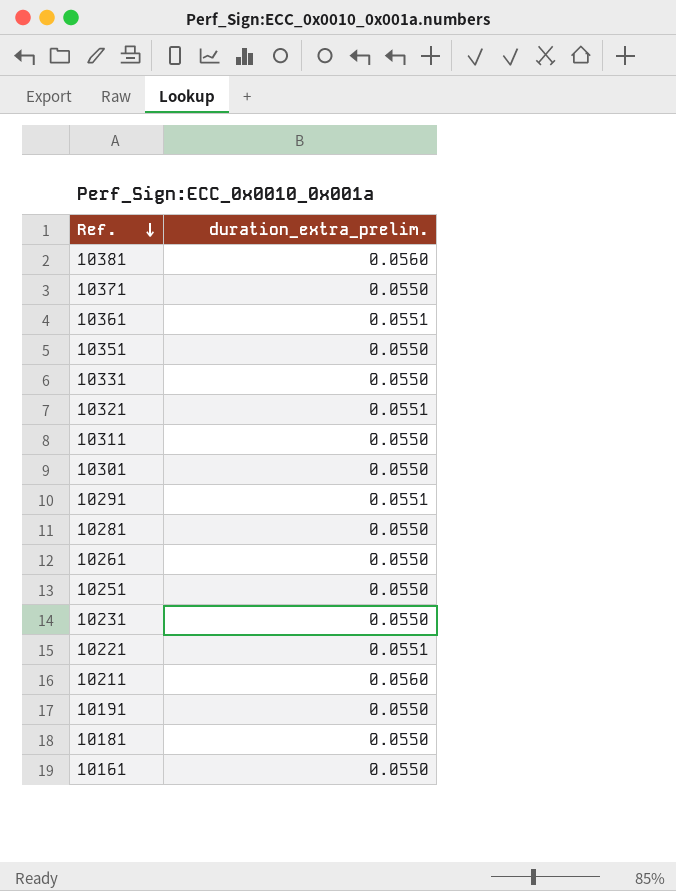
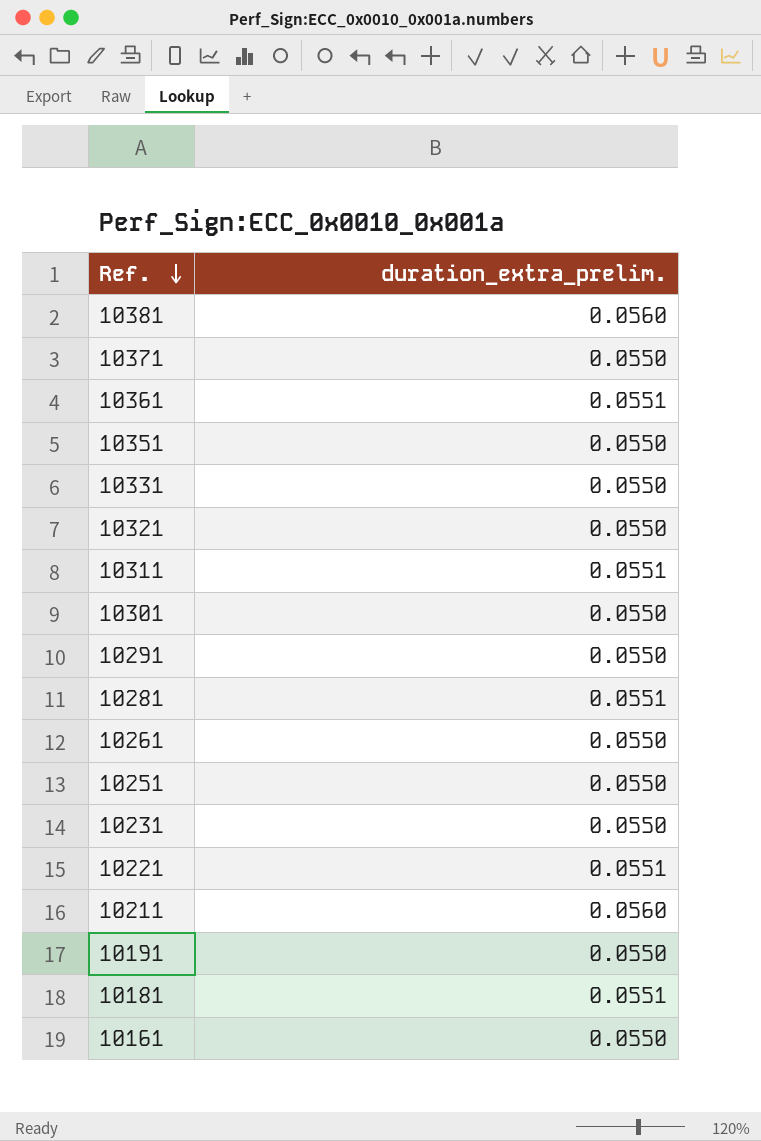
10321 | duration_extra_prelim.: 0.0551 -> 0.0550
10311 | duration_extra_prelim.: 0.0550 -> 0.0551
10291 | duration_extra_prelim.: 0.0551 -> 0.0550
10281 | duration_extra_prelim.: 0.0550 -> 0.0551
10181 | duration_extra_prelim.: 0.0550 -> 0.0551

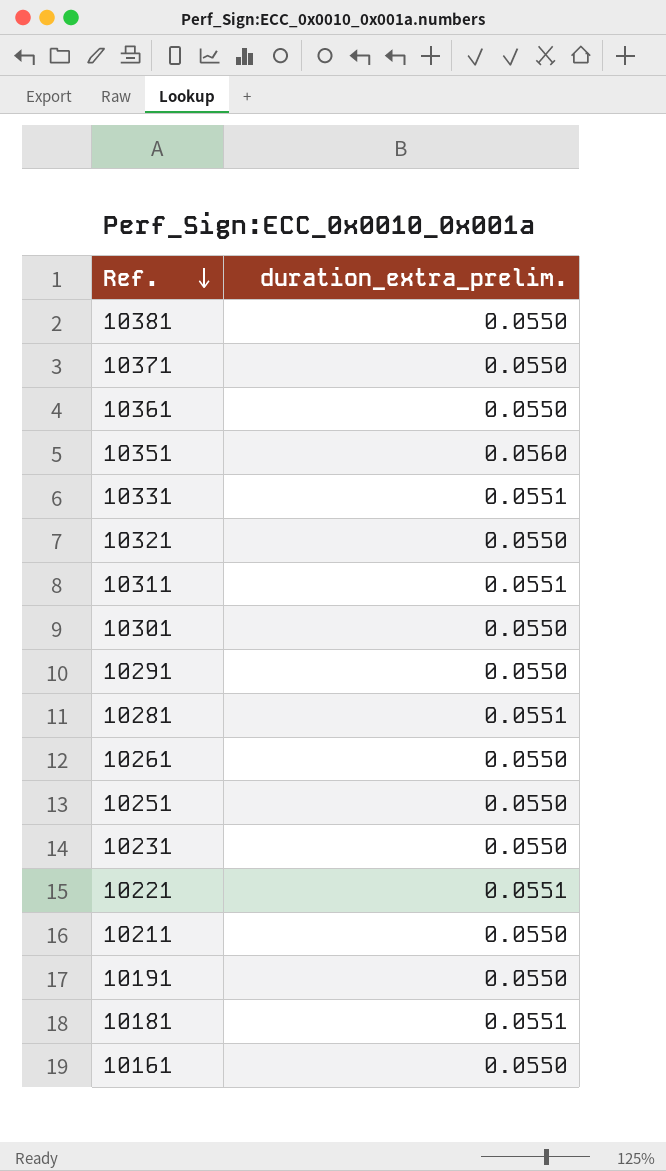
10381 | duration_extra_prelim.: 0.0560 -> 0.0550
10361 | duration_extra_prelim.: 0.0551 -> 0.0550
10351 | duration_extra_prelim.: 0.0550 -> 0.0560
10331 | duration_extra_prelim.: 0.0550 -> 0.0551
10211 | duration_extra_prelim.: 0.0560 -> 0.0550

